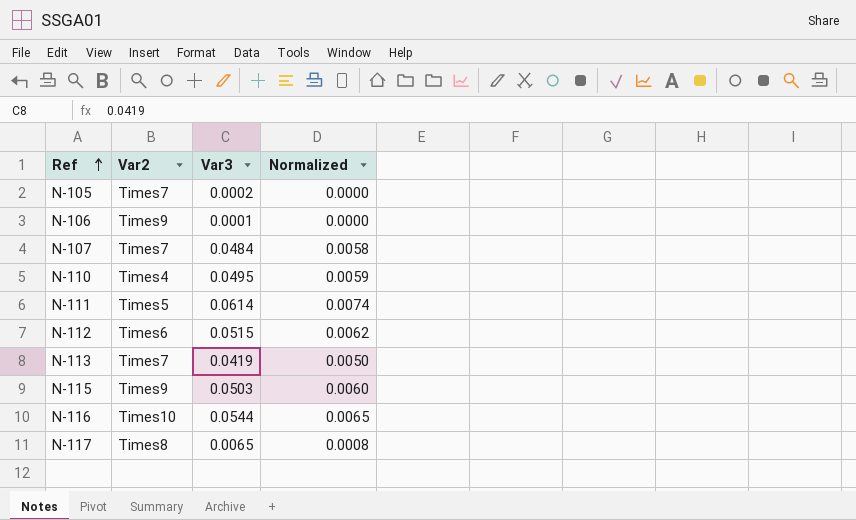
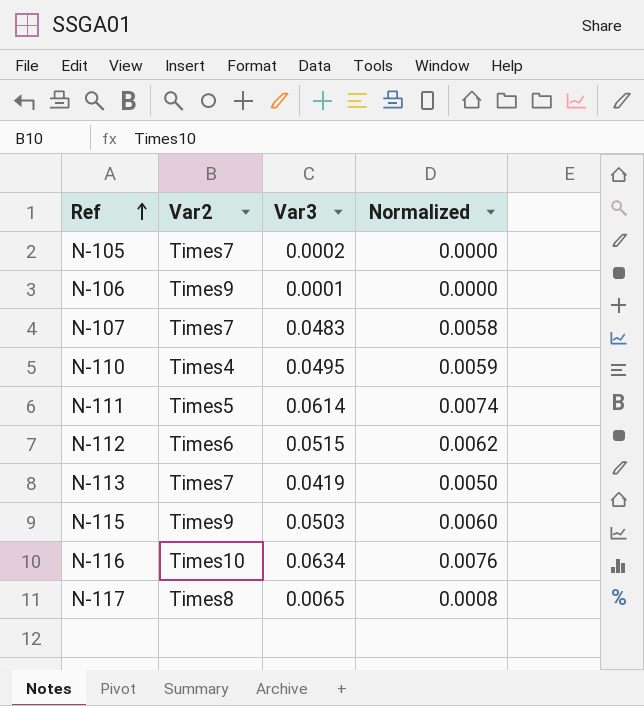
N-107 | Var3: 0.0484 -> 0.0483
N-116 | Var3: 0.0544 -> 0.0634
N-116 | Normalized: 0.0065 -> 0.0076

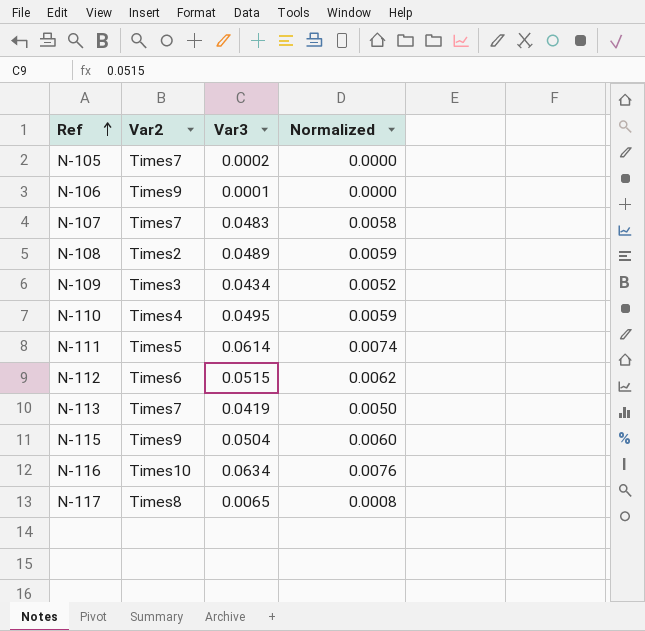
row N-108: none -> Times2 | 0.0489 | 0.0059
row N-109: none -> Times3 | 0.0434 | 0.0052
N-115 | Var3: 0.0503 -> 0.0504

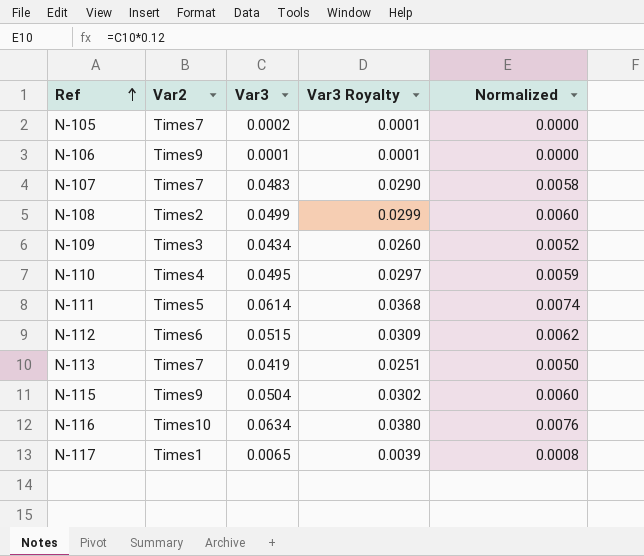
column Var3 Royalty | formula: none -> [Var3] * 0.6
N-108 | Var3: 0.0489 -> 0.0499
N-108 | Normalized: 0.0059 -> 0.0060
N-117 | Var2: Times8 -> Times1

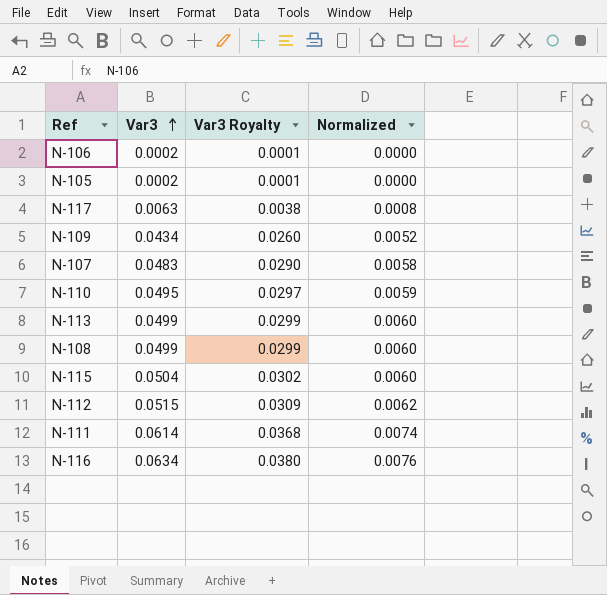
row order: Ref ascending -> Var3 ascending
column Var2 | position: 2 -> none
N-106 | Var3: 0.0001 -> 0.0002
N-117 | Var3: 0.0065 -> 0.0063
N-117 | Var3 Royalty: 0.0039 -> 0.0038
N-113 | Var3: 0.0419 -> 0.0499
N-113 | Var3 Royalty: 0.0251 -> 0.0299
N-113 | Normalized: 0.0050 -> 0.0060

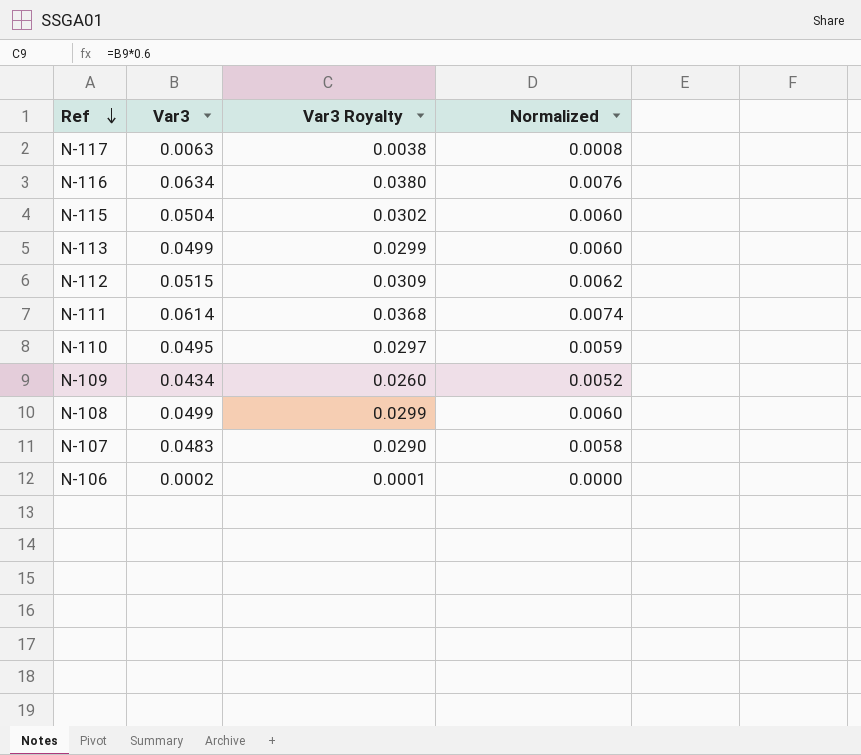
row order: Var3 ascending -> Ref descending
row N-105: 0.0002 | 0.0001 | 0.0000 -> none

